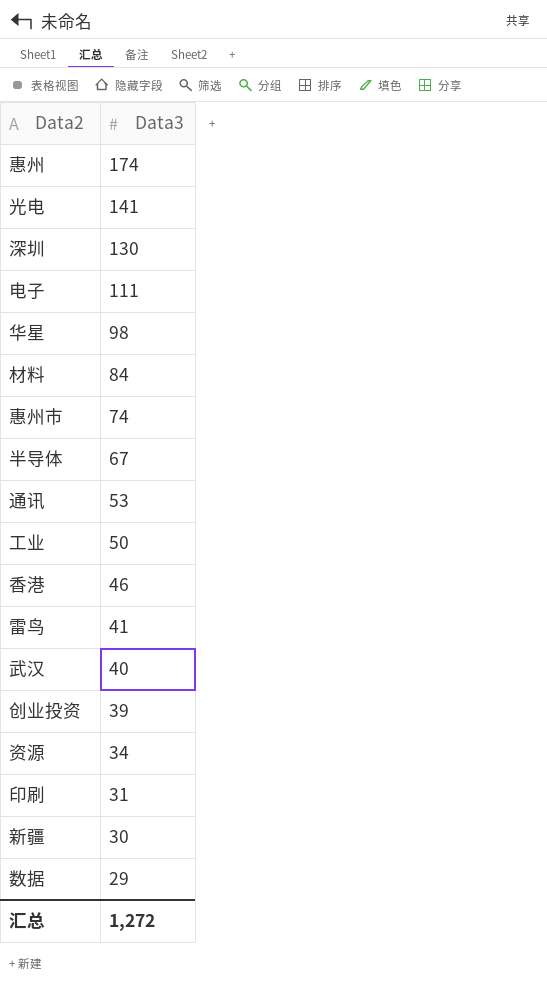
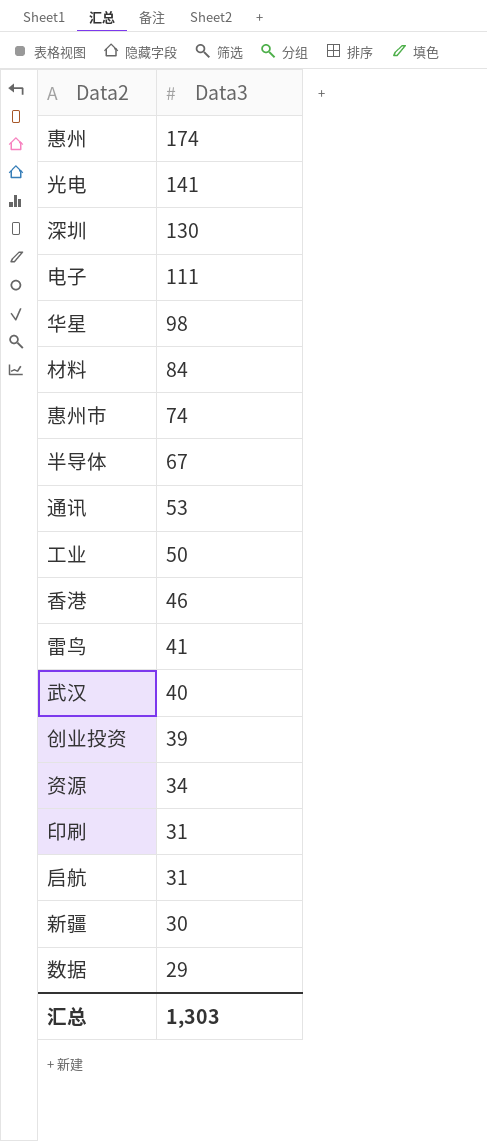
row 启航: none -> 31
汇总 | Data3: 1,272 -> 1,303

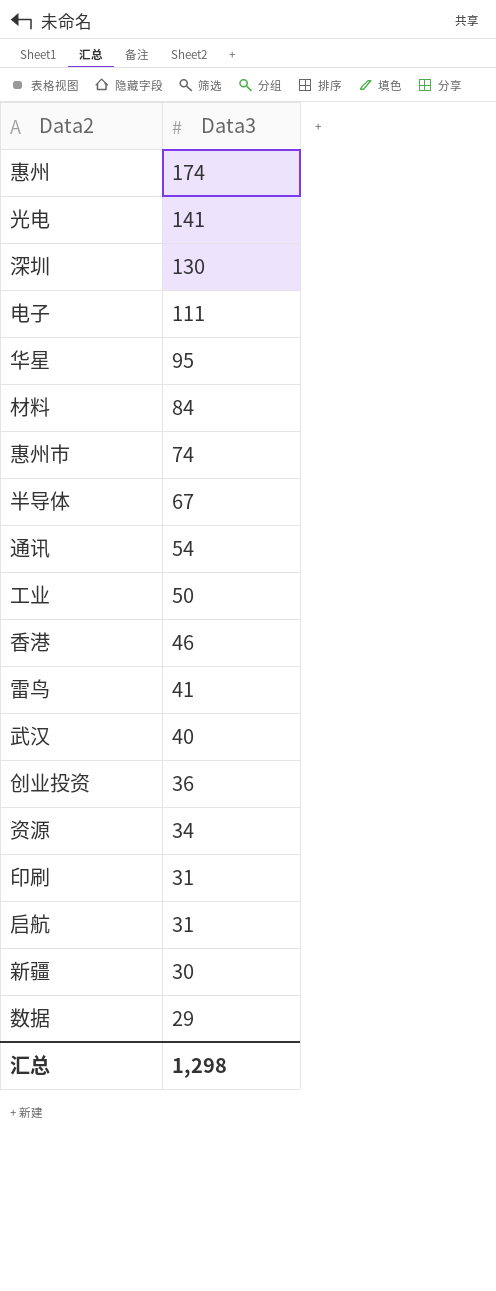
华星 | Data3: 98 -> 95
通讯 | Data3: 53 -> 54
创业投资 | Data3: 39 -> 36
汇总 | Data3: 1,303 -> 1,298

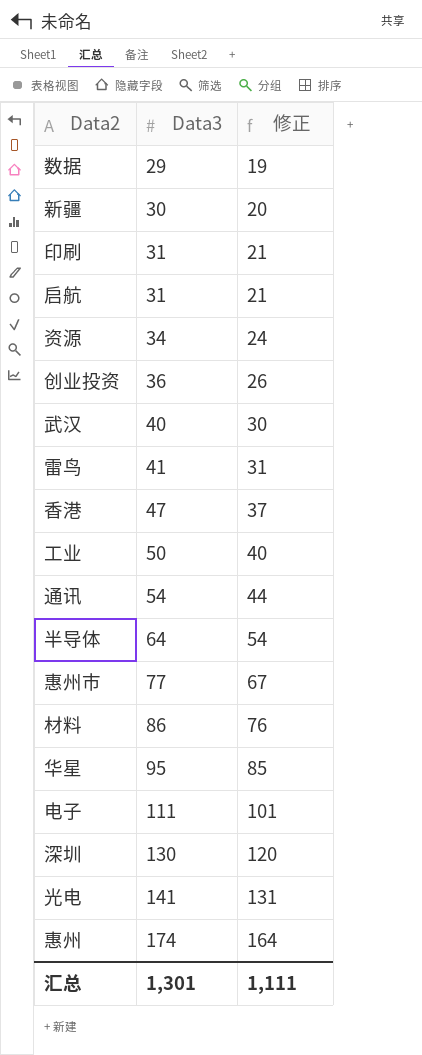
row order: Data3 descending -> Data3 ascending
column 修正 | formula: none -> [Data3] - 10
香港 | Data3: 46 -> 47
半导体 | Data3: 67 -> 64
惠州市 | Data3: 74 -> 77
材料 | Data3: 84 -> 86
汇总 | Data3: 1,298 -> 1,301

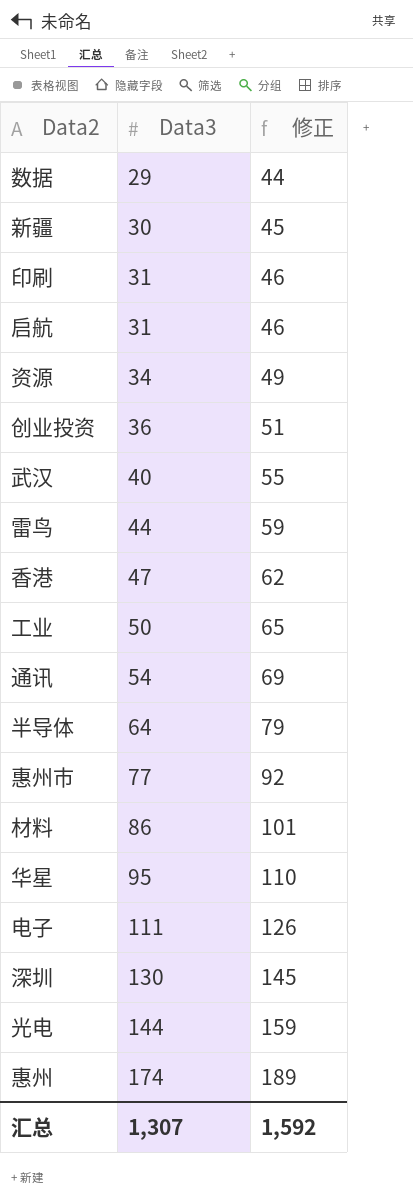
column 修正 | formula: [Data3] - 10 -> [Data3] + 15
雷鸟 | Data3: 41 -> 44
光电 | Data3: 141 -> 144
汇总 | Data3: 1,301 -> 1,307
汇总 | 修正: 1,111 -> 1,592

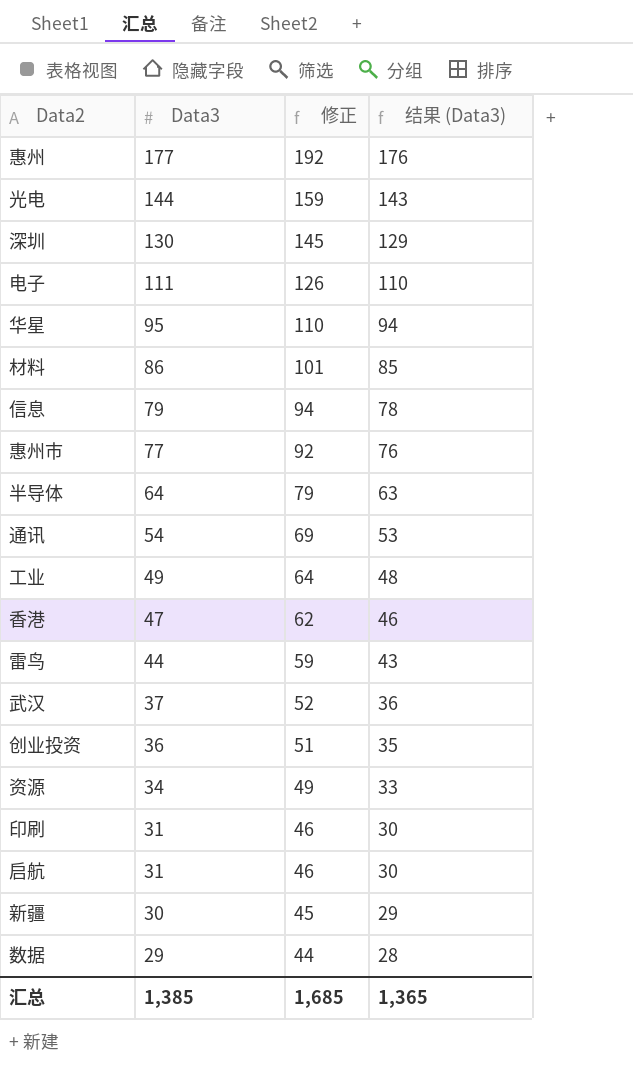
row order: Data3 ascending -> Data3 descending
column 结果 (Data3) | formula: none -> [Data3] - 1
惠州 | Data3: 174 -> 177
惠州 | 修正: 189 -> 192
row 信息: none -> 79 | 94 | 78
工业 | Data3: 50 -> 49
工业 | 修正: 65 -> 64
武汉 | Data3: 40 -> 37
武汉 | 修正: 55 -> 52
汇总 | Data3: 1,307 -> 1,385
汇总 | 修正: 1,592 -> 1,685

